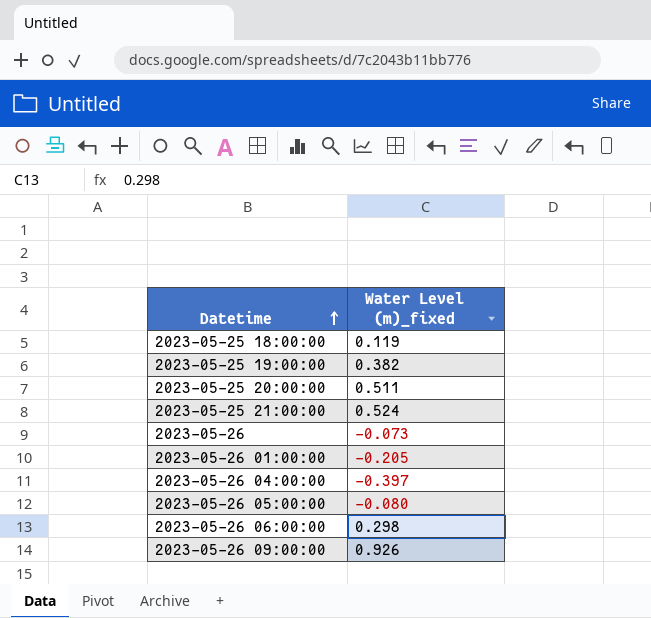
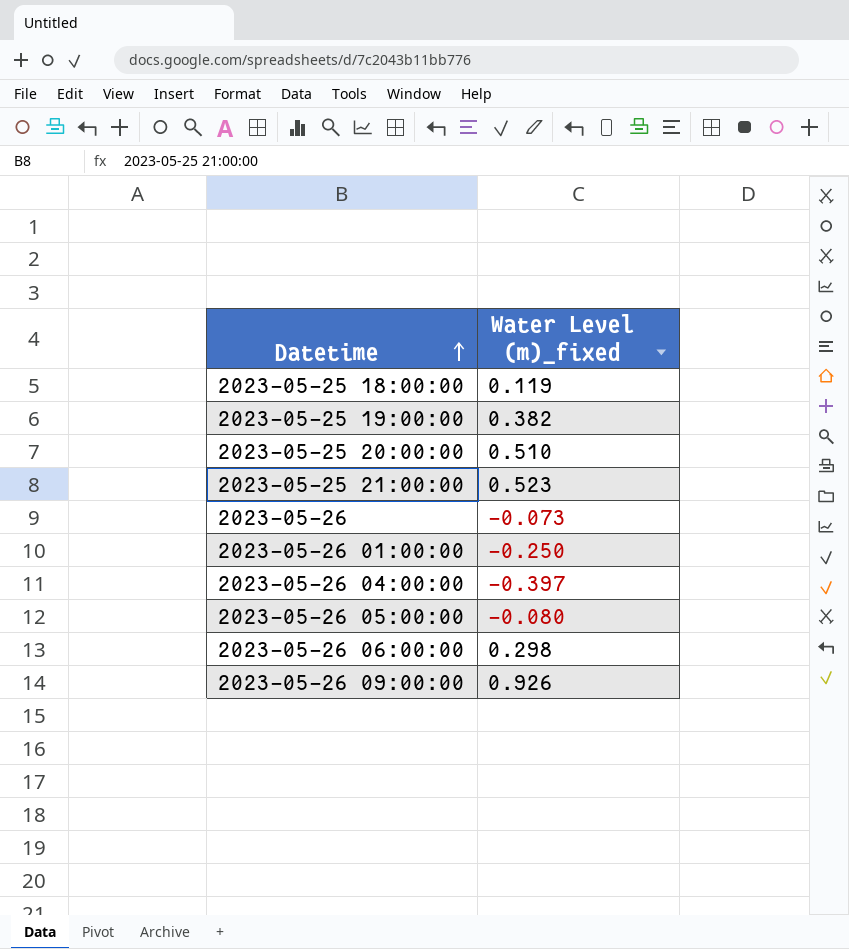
2023-05-25 20:00:00 | Water Level (m)_fixed: 0.511 -> 0.510
2023-05-25 21:00:00 | Water Level (m)_fixed: 0.524 -> 0.523
2023-05-26 01:00:00 | Water Level (m)_fixed: -0.205 -> -0.250

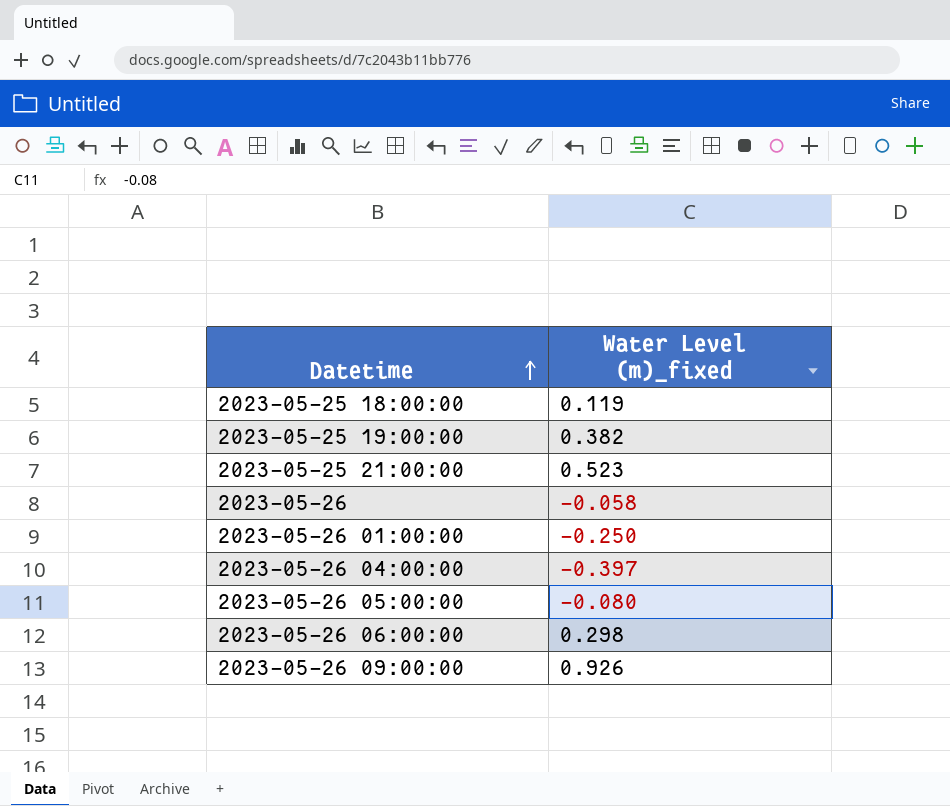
row 2023-05-25 20:00:00: 0.510 -> none
2023-05-26 | Water Level (m)_fixed: -0.073 -> -0.058

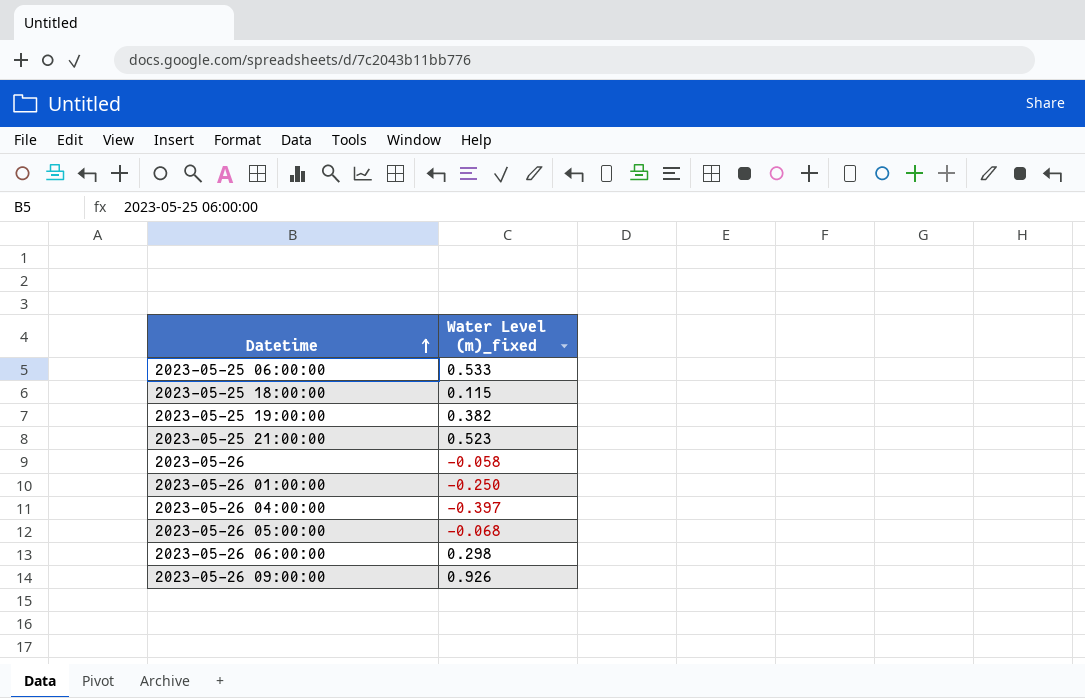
row 2023-05-25 06:00:00: none -> 0.533
2023-05-25 18:00:00 | Water Level (m)_fixed: 0.119 -> 0.115
2023-05-26 05:00:00 | Water Level (m)_fixed: -0.080 -> -0.068

